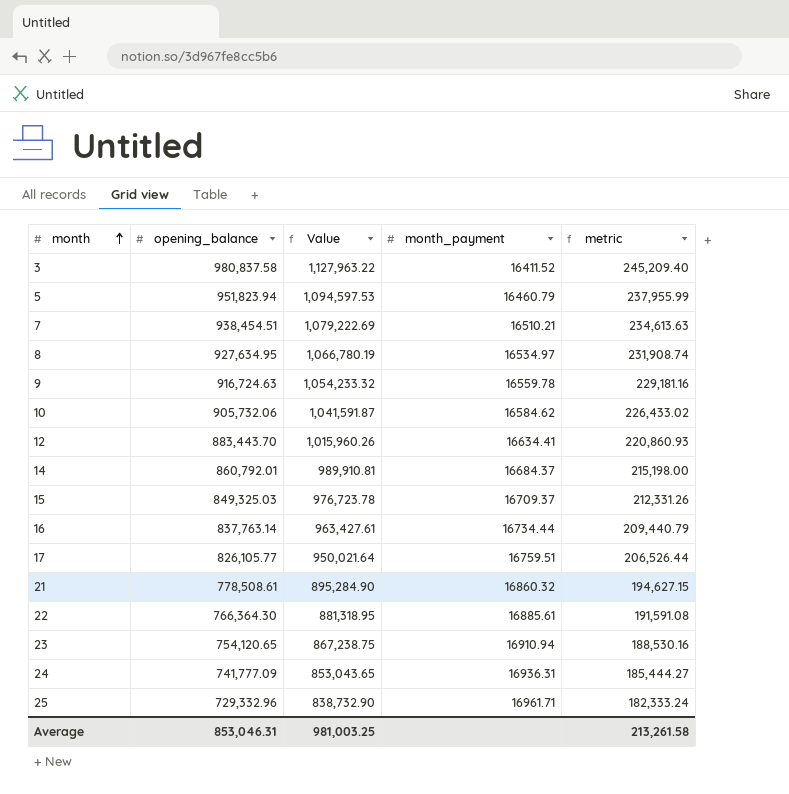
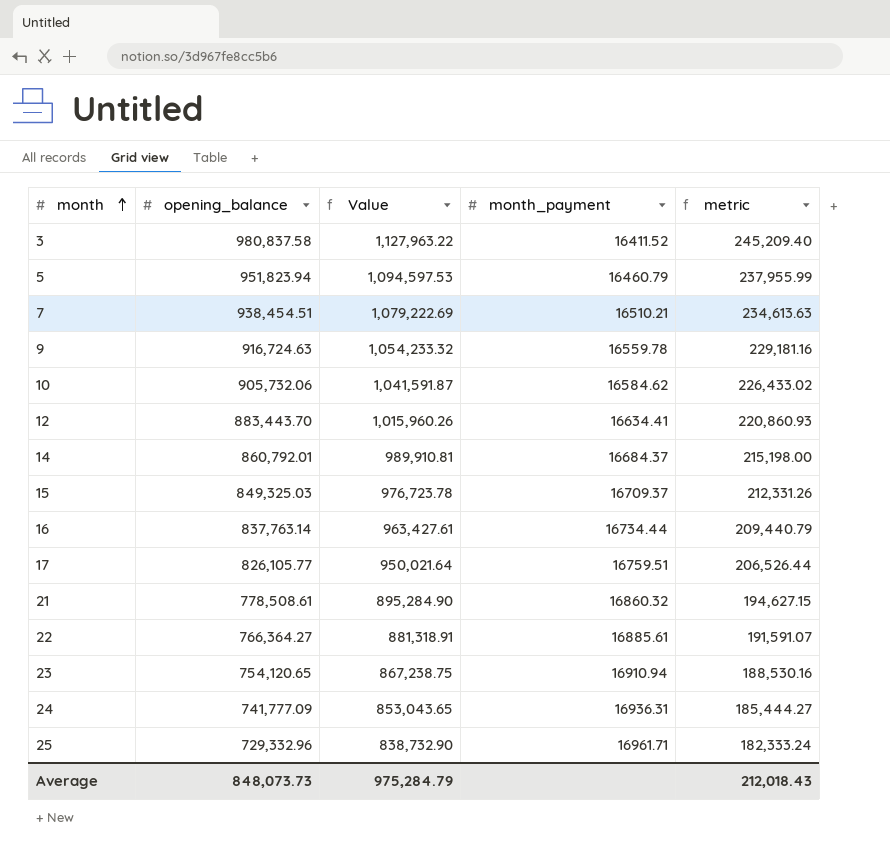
row 8: 927,634.95 | 1,066,780.19 | 16534.97 | 231,908.74 -> none
22 | opening_balance: 766,364.30 -> 766,364.27
22 | Value: 881,318.95 -> 881,318.91
22 | metric: 191,591.08 -> 191,591.07
Average | opening_balance: 853,046.31 -> 848,073.73
Average | Value: 981,003.25 -> 975,284.79
Average | metric: 213,261.58 -> 212,018.43

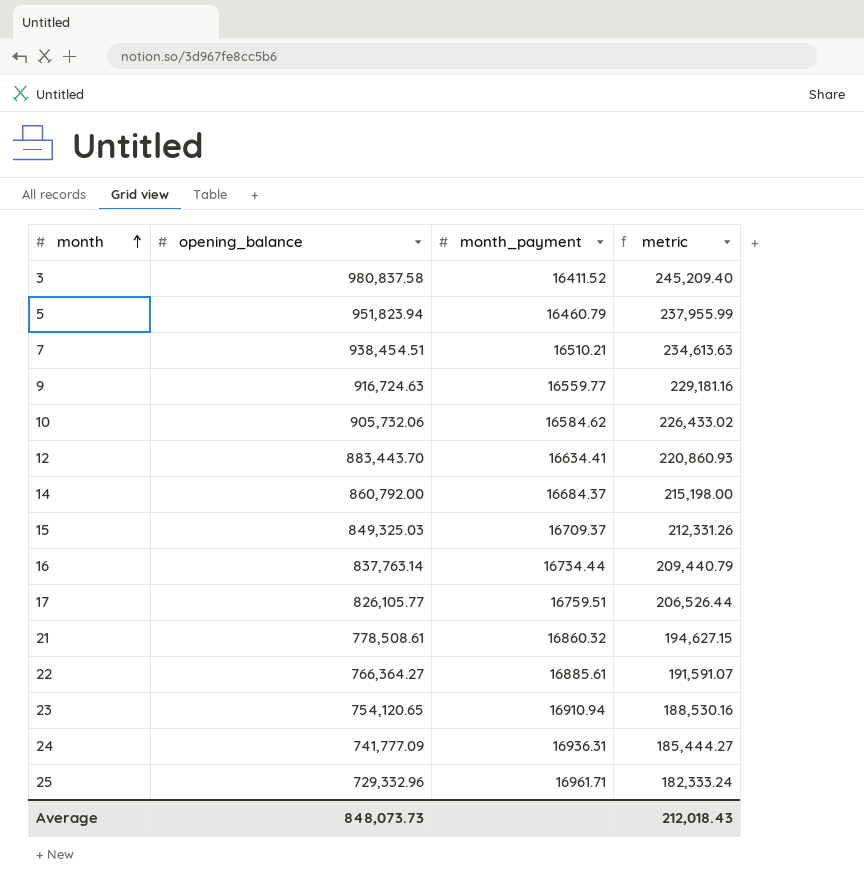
column Value | formula: [opening_balance] * 1.15 -> none
9 | month_payment: 16559.78 -> 16559.77
14 | opening_balance: 860,792.01 -> 860,792.00

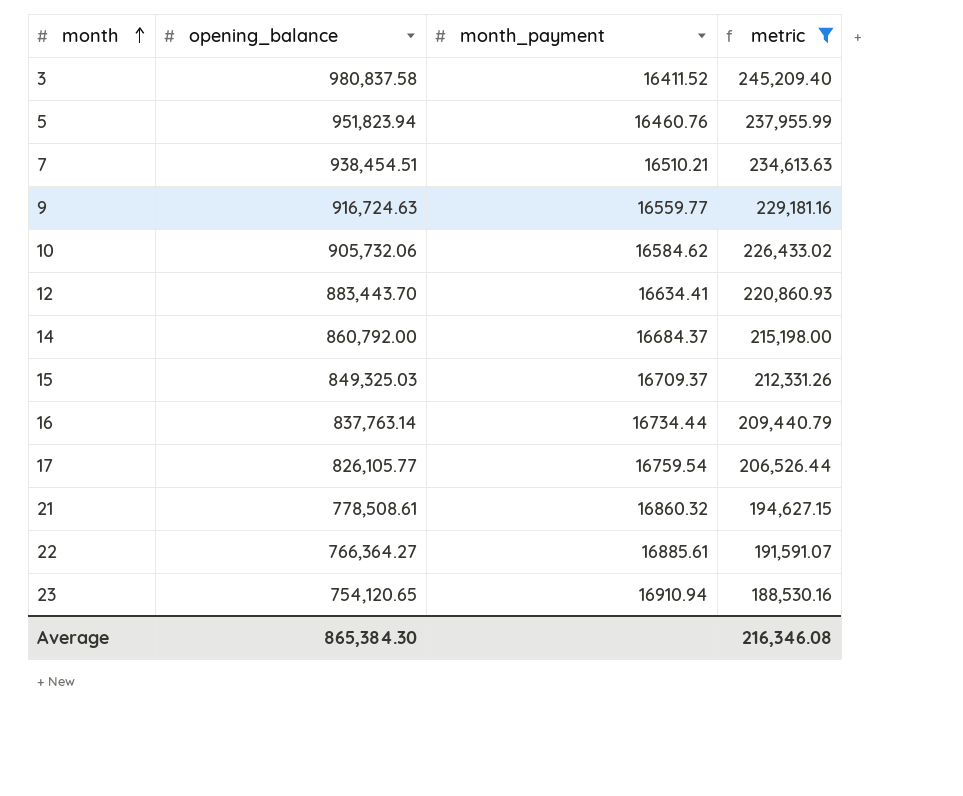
filter: none -> metric >= 188,530.16
5 | month_payment: 16460.79 -> 16460.76
17 | month_payment: 16759.51 -> 16759.54
Average | opening_balance: 848,073.73 -> 865,384.30
Average | metric: 212,018.43 -> 216,346.08

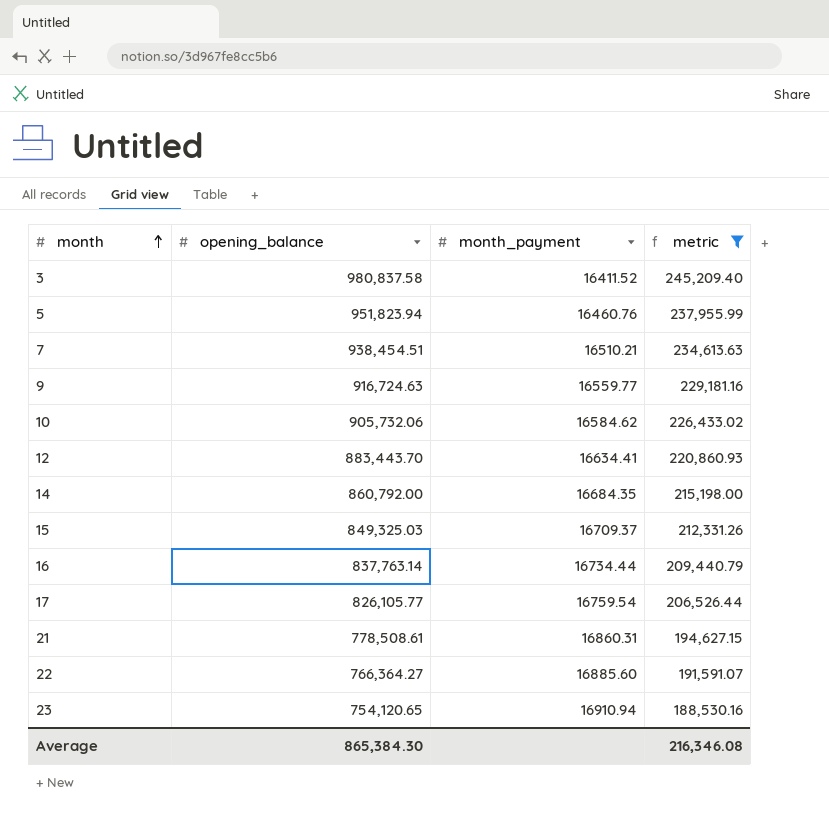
14 | month_payment: 16684.37 -> 16684.35
21 | month_payment: 16860.32 -> 16860.31
22 | month_payment: 16885.61 -> 16885.60

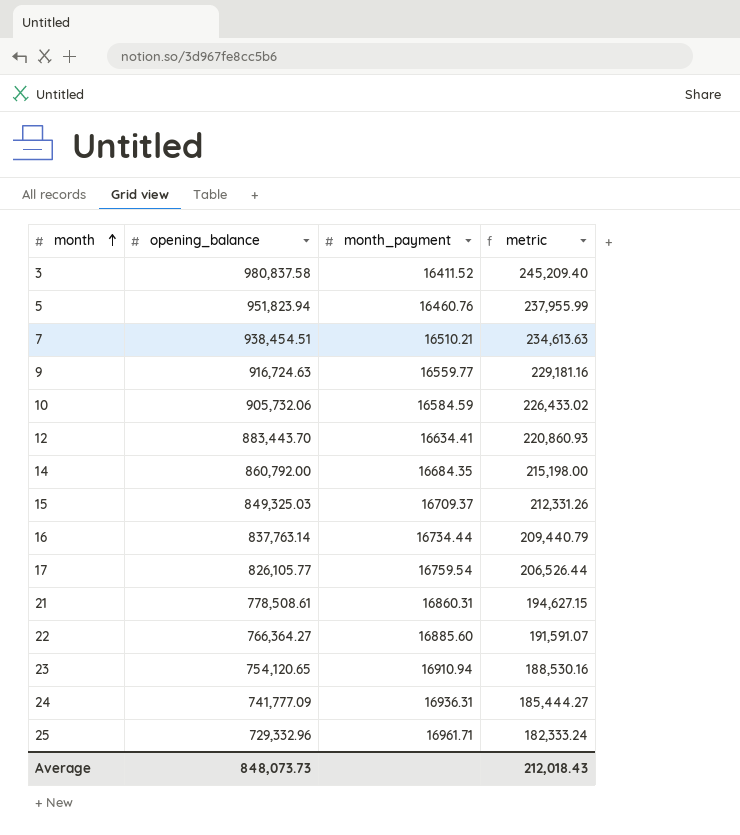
filter: metric >= 188,530.16 -> none
10 | month_payment: 16584.62 -> 16584.59
Average | opening_balance: 865,384.30 -> 848,073.73
Average | metric: 216,346.08 -> 212,018.43

